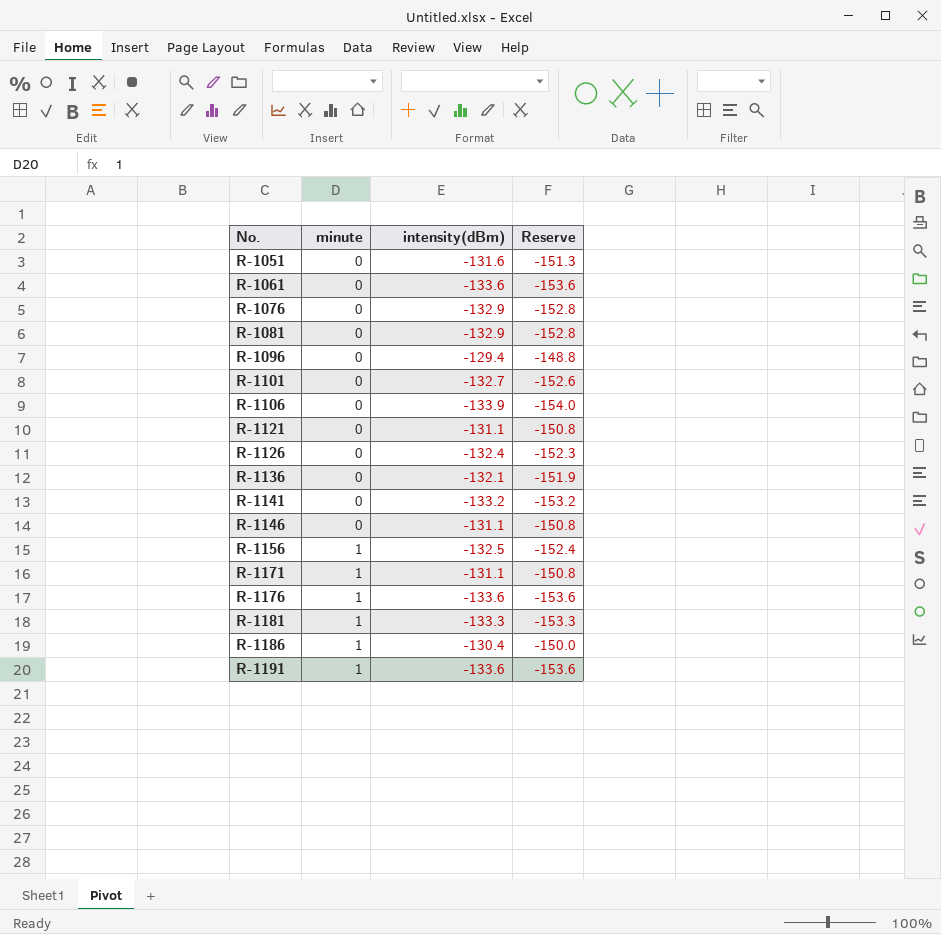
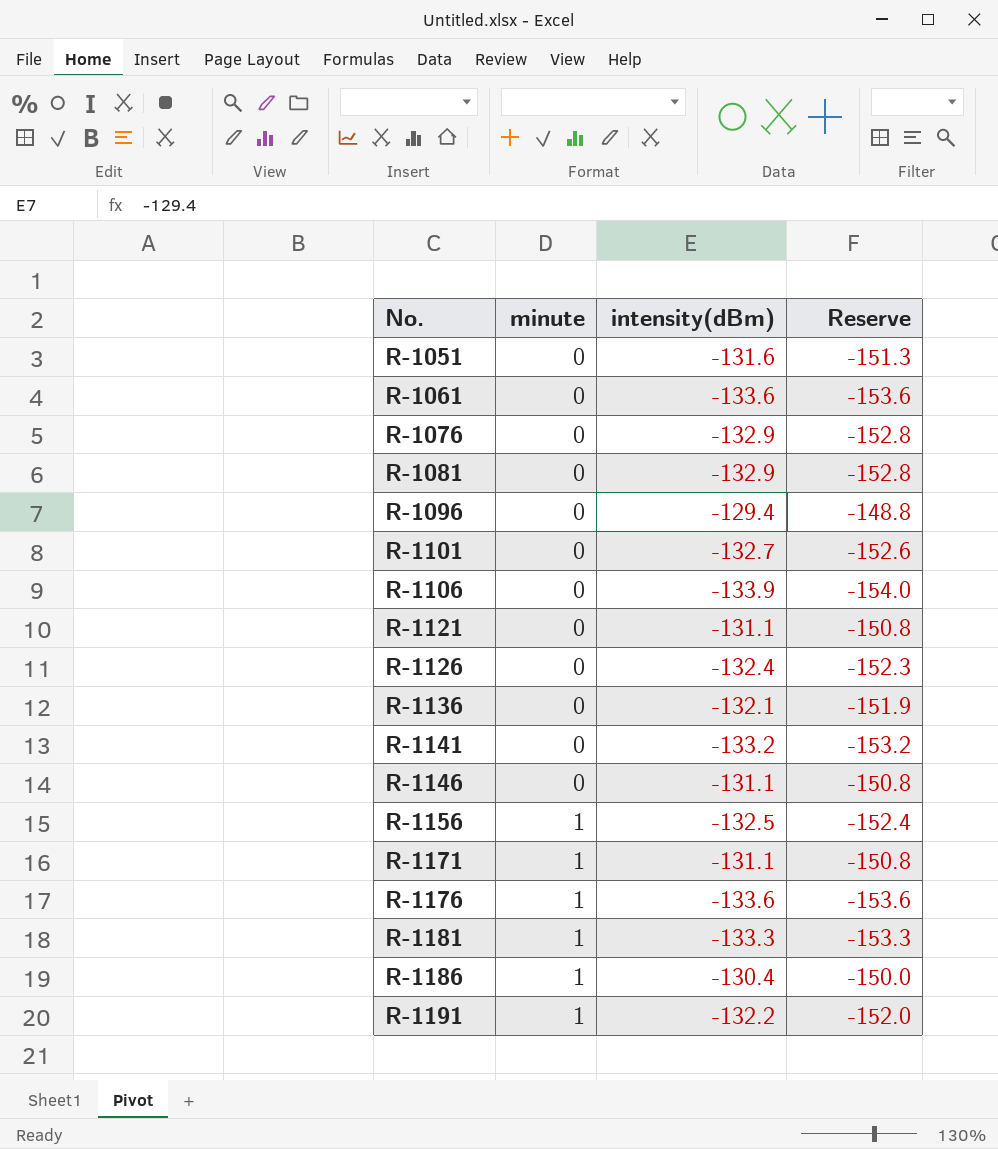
R-1191 | intensity(dBm): -133.6 -> -132.2
R-1191 | Reserve: -153.6 -> -152.0

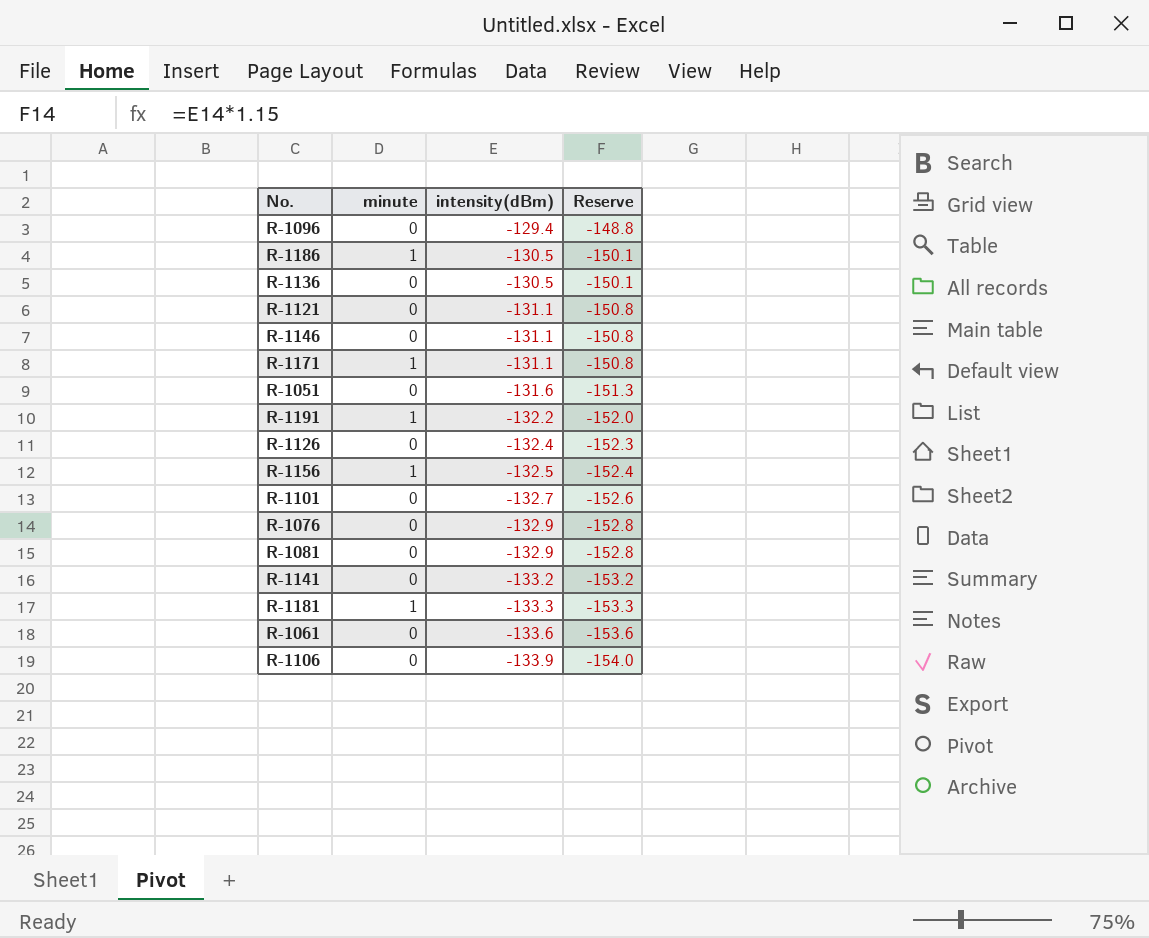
row order: No. ascending -> intensity(dBm) descending
row R-1176: 1 | -133.6 | -153.6 -> none
R-1186 | intensity(dBm): -130.4 -> -130.5
R-1186 | Reserve: -150.0 -> -150.1
R-1136 | intensity(dBm): -132.1 -> -130.5
R-1136 | Reserve: -151.9 -> -150.1

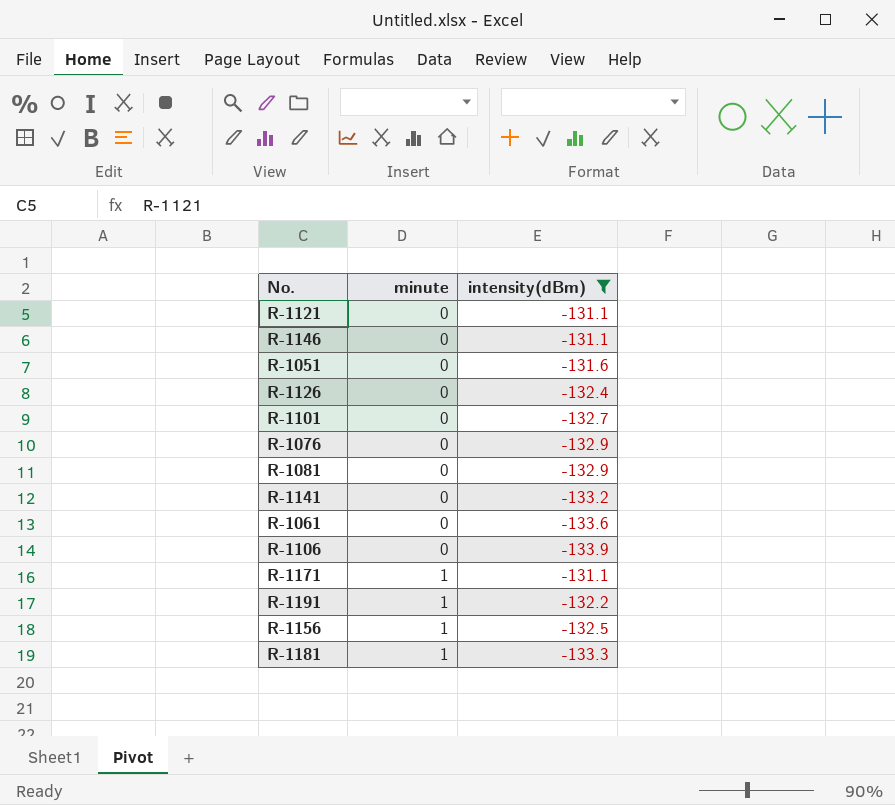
filter: none -> intensity(dBm) <= -131.1
row order: intensity(dBm) descending -> minute ascending
column Reserve | formula: [intensity(dBm)] * 1.15 -> none

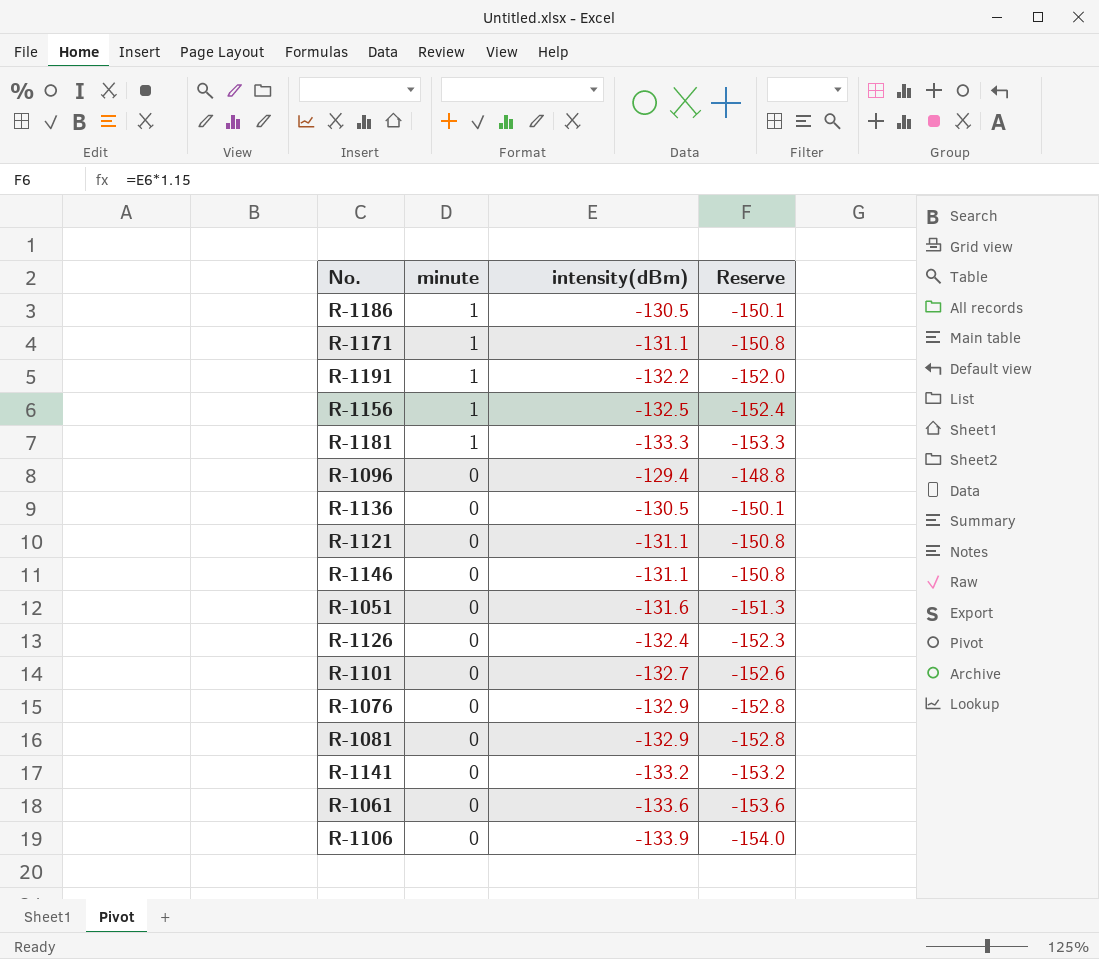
filter: intensity(dBm) <= -131.1 -> none
row order: minute ascending -> minute descending
column Reserve | formula: none -> [intensity(dBm)] * 1.15

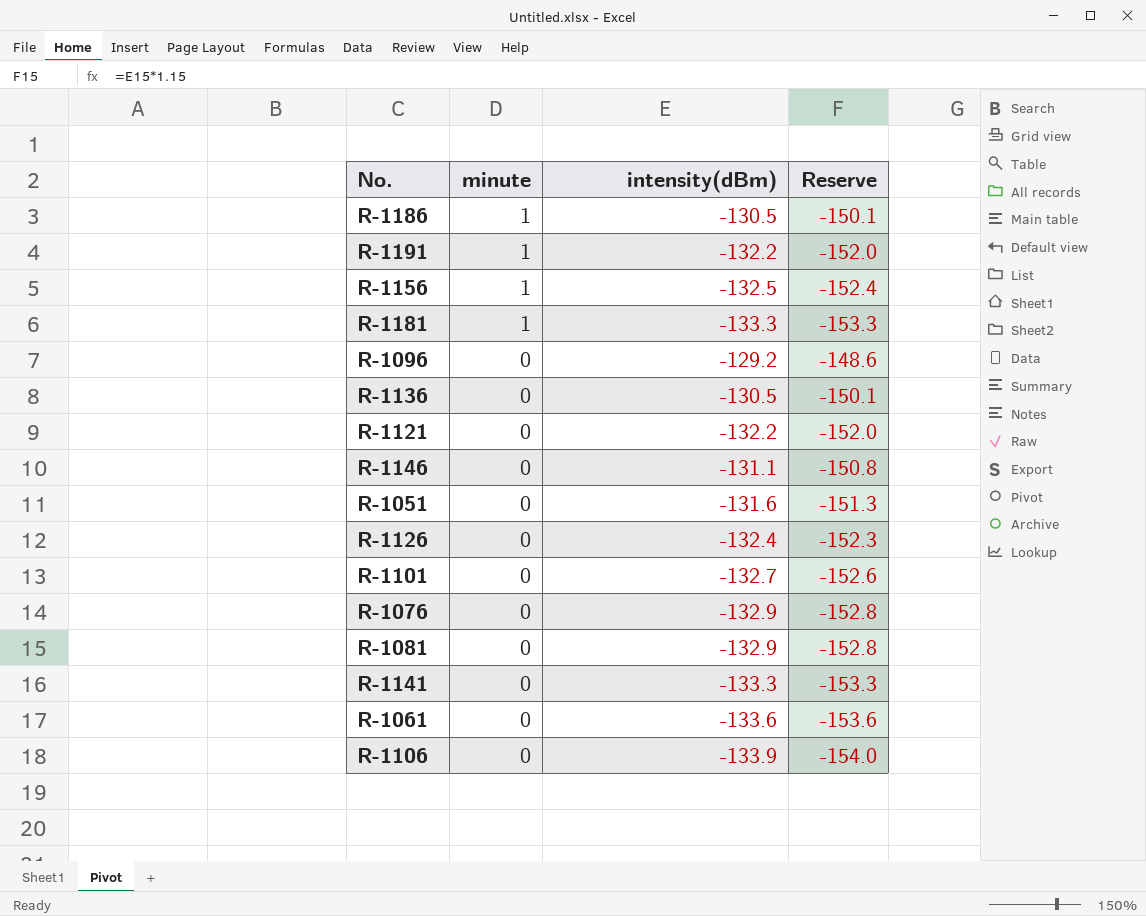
row R-1171: 1 | -131.1 | -150.8 -> none
R-1096 | intensity(dBm): -129.4 -> -129.2
R-1096 | Reserve: -148.8 -> -148.6
R-1121 | intensity(dBm): -131.1 -> -132.2
R-1121 | Reserve: -150.8 -> -152.0
R-1141 | intensity(dBm): -133.2 -> -133.3
R-1141 | Reserve: -153.2 -> -153.3

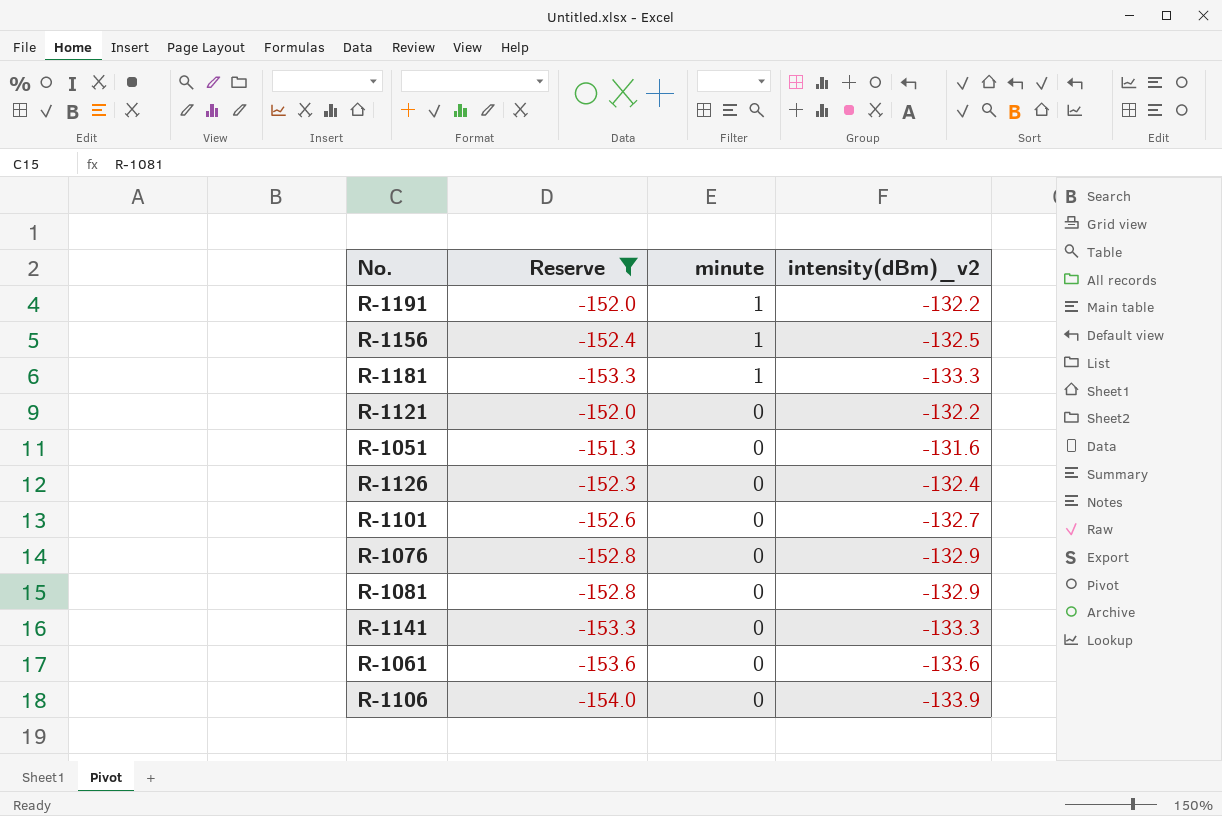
filter: none -> Reserve <= -151.3
column Reserve | position: 4 -> 2
column name: intensity(dBm) -> intensity(dBm)_v2

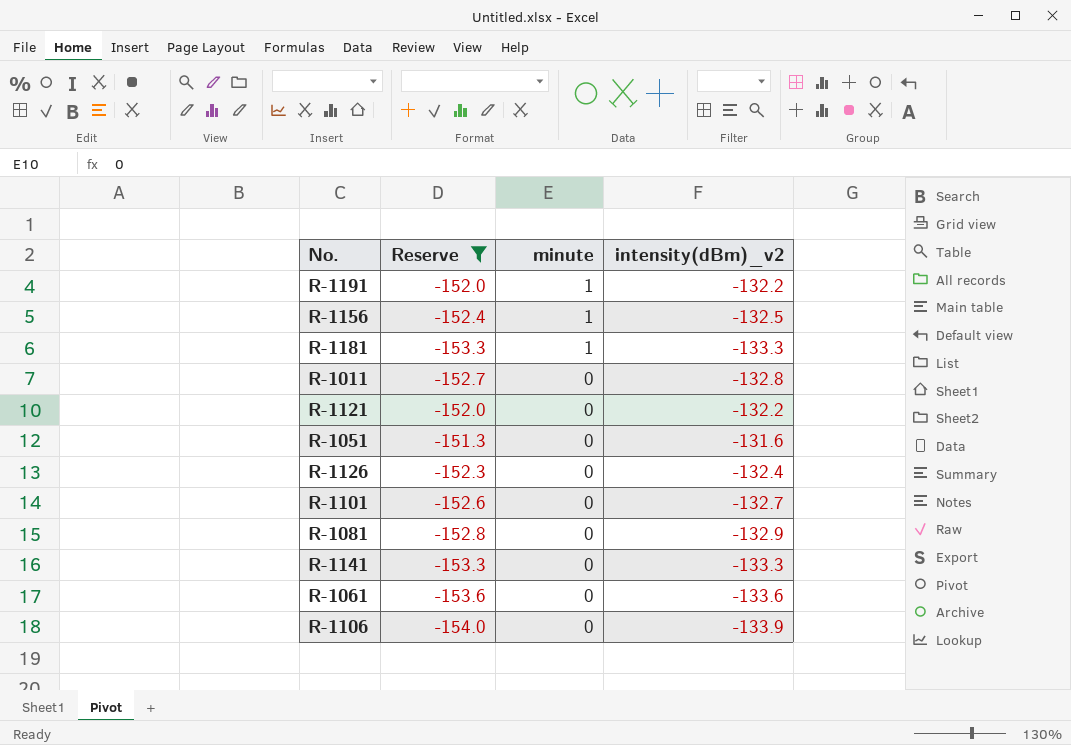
row R-1076: -152.8 | 0 | -132.9 -> none
row R-1011: none -> -152.7 | 0 | -132.8

